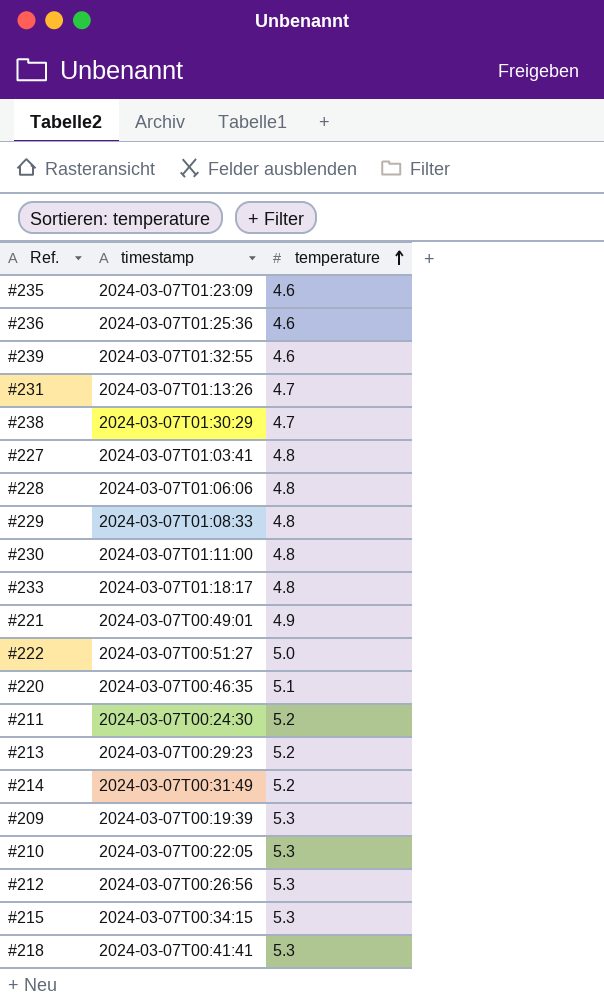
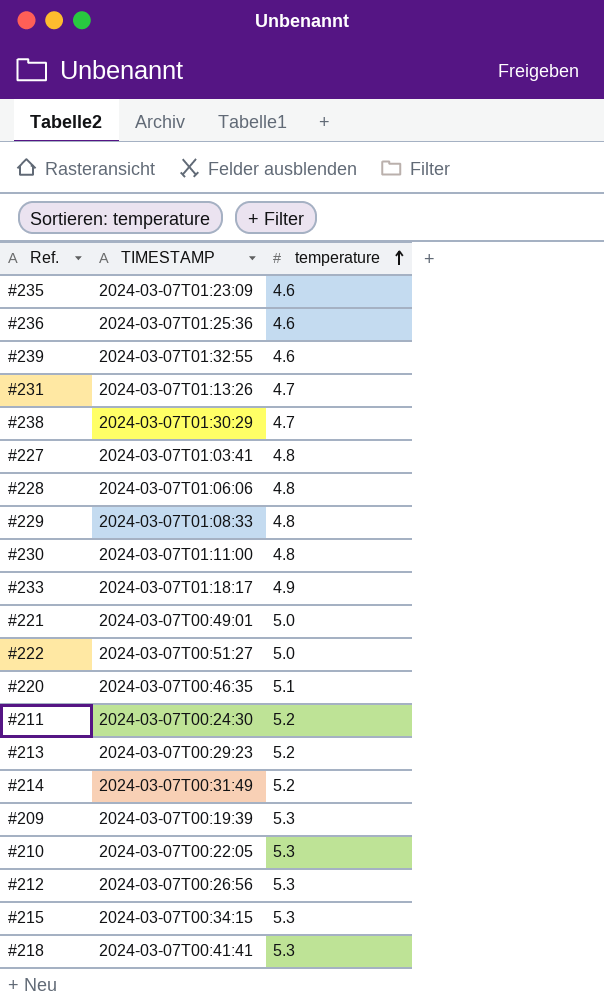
column name: timestamp -> TIMESTAMP
#233 | temperature: 4.8 -> 4.9
#221 | temperature: 4.9 -> 5.0

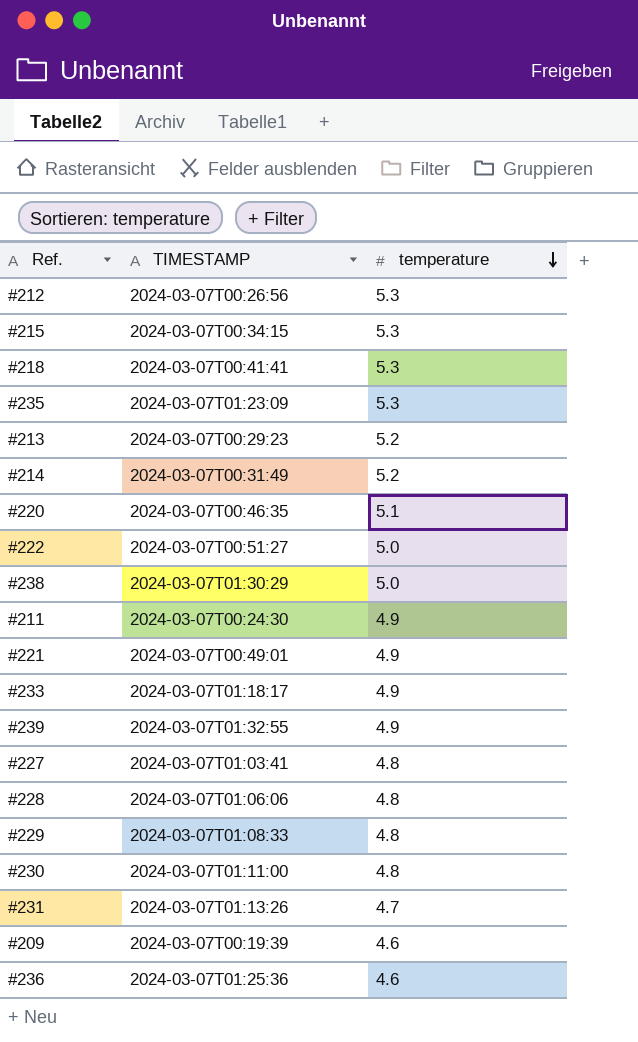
row order: temperature ascending -> temperature descending
row #210: 2024-03-07T00:22:05 | 5.3 -> none
#235 | temperature: 4.6 -> 5.3
#238 | temperature: 4.7 -> 5.0
#211 | temperature: 5.2 -> 4.9
#221 | temperature: 5.0 -> 4.9
#239 | temperature: 4.6 -> 4.9
#209 | temperature: 5.3 -> 4.6

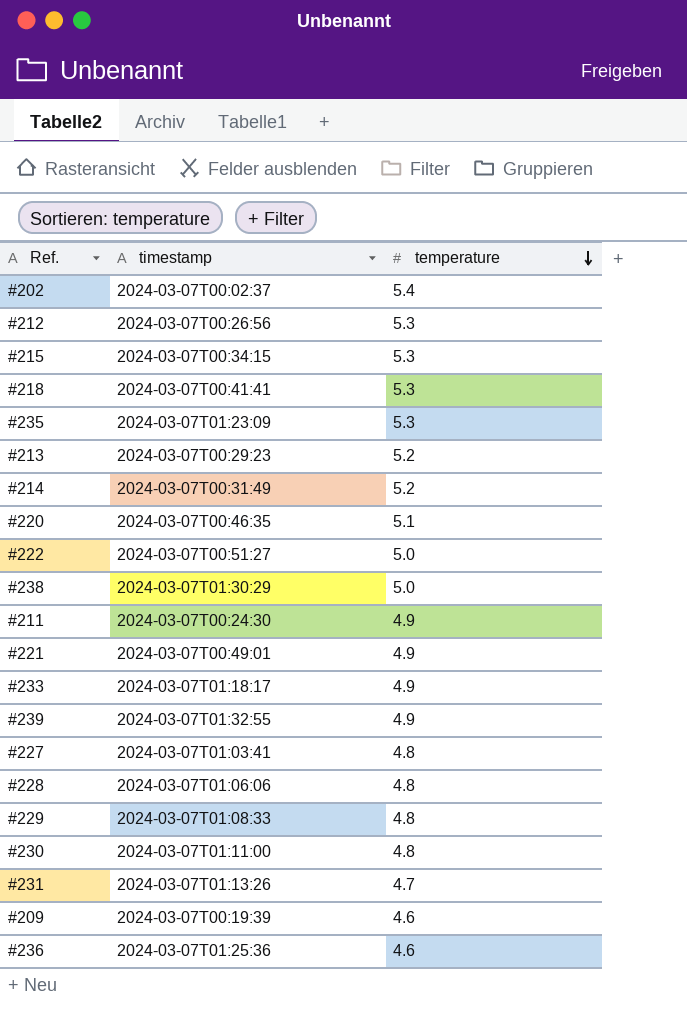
column name: TIMESTAMP -> timestamp
row #202: none -> 2024-03-07T00:02:37 | 5.4

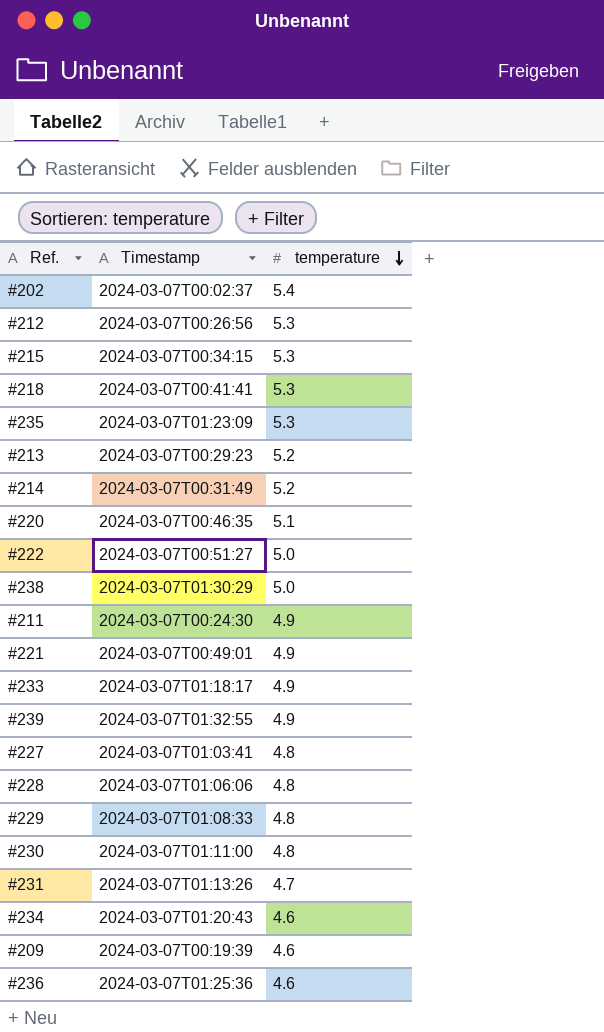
column name: timestamp -> Timestamp
row #234: none -> 2024-03-07T01:20:43 | 4.6

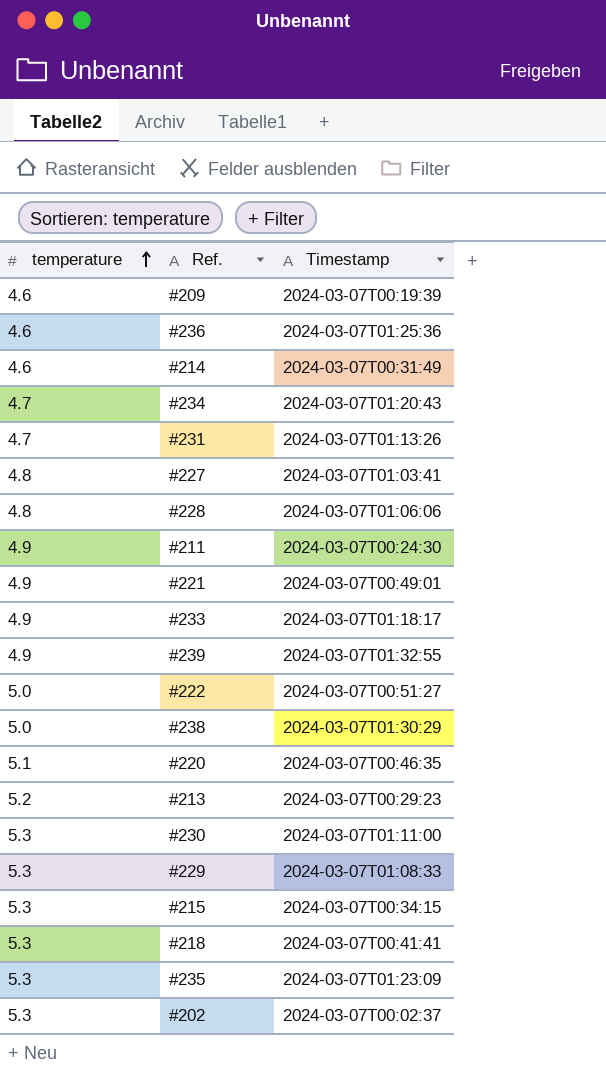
row order: temperature descending -> temperature ascending
column temperature | position: 3 -> 1
row #212: 2024-03-07T00:26:56 | 5.3 -> none
#214 | temperature: 5.2 -> 4.6
#234 | temperature: 4.6 -> 4.7
#230 | temperature: 4.8 -> 5.3
#229 | temperature: 4.8 -> 5.3
#202 | temperature: 5.4 -> 5.3

